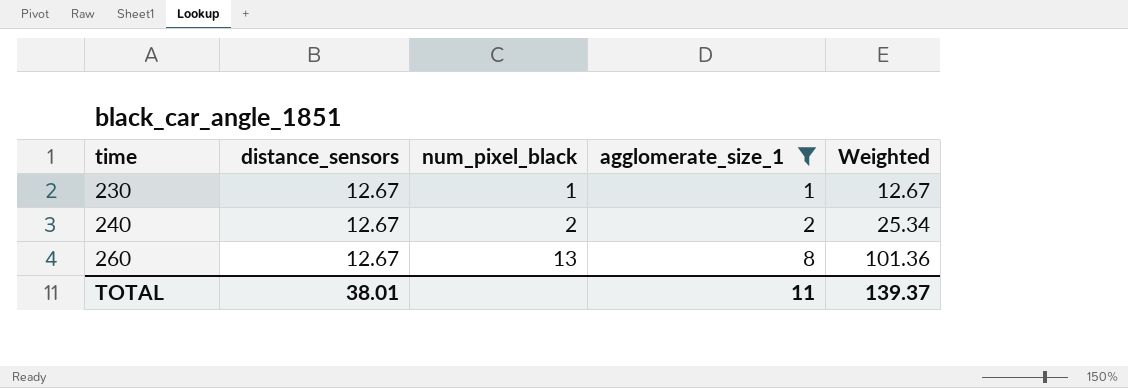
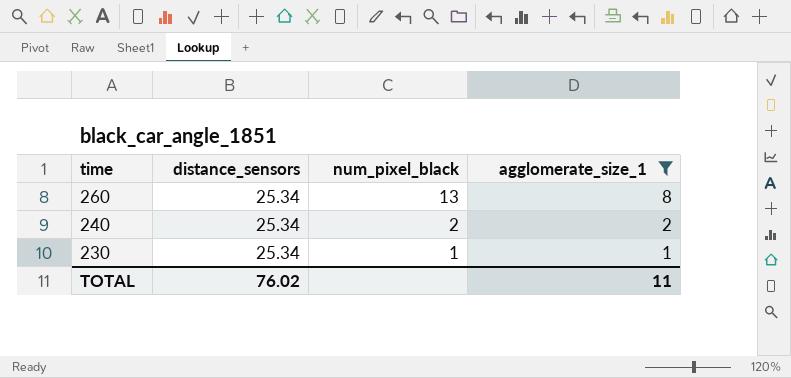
row order: time ascending -> time descending
column Weighted | formula: [distance_sensors] * [agglomerate_size_1] -> none
260 | distance_sensors: 12.67 -> 25.34
240 | distance_sensors: 12.67 -> 25.34
230 | distance_sensors: 12.67 -> 25.34
TOTAL | distance_sensors: 38.01 -> 76.02

